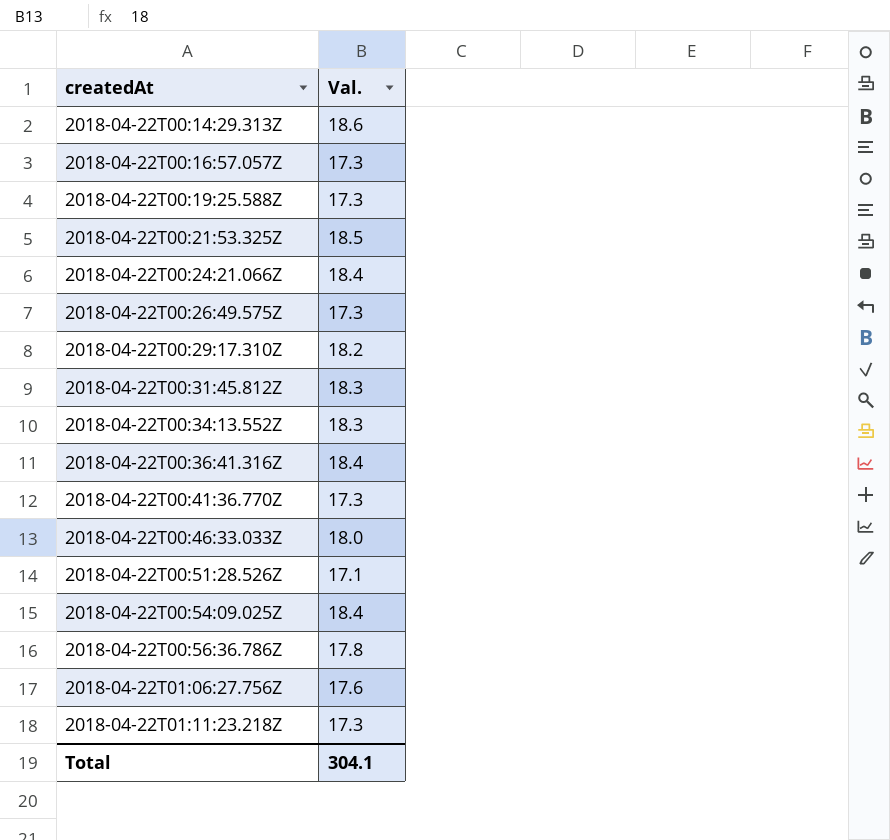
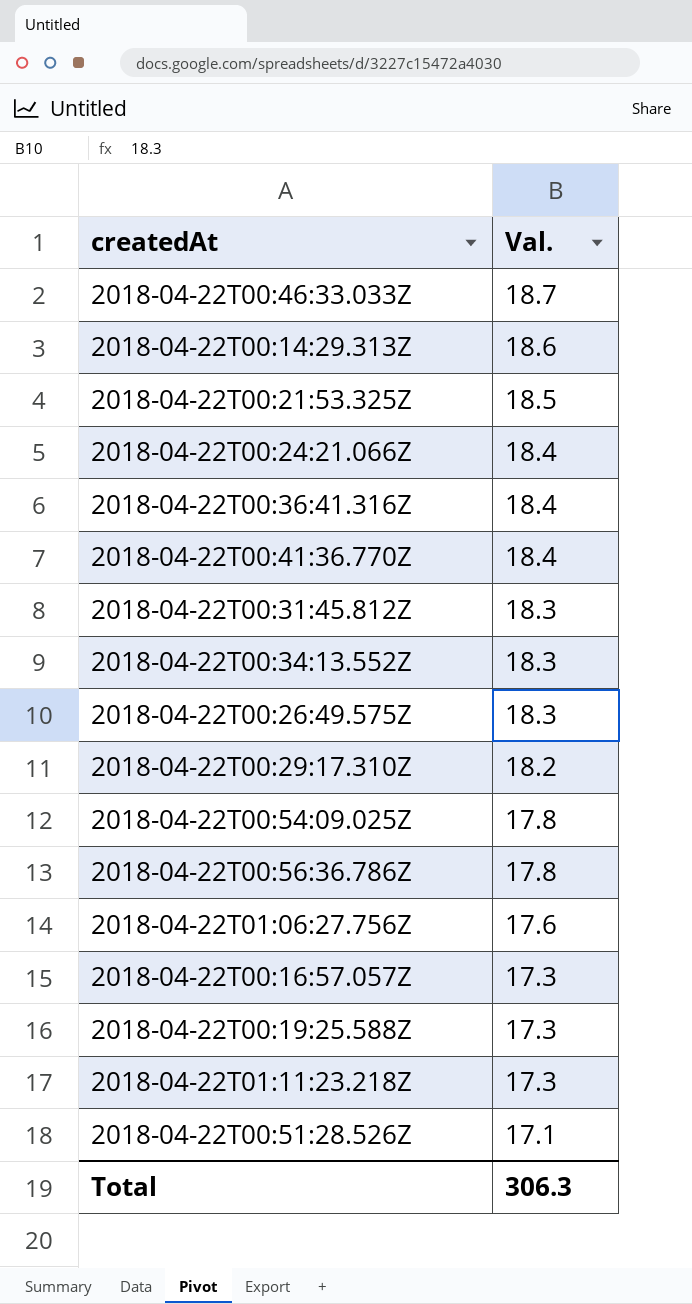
row order: createdAt ascending -> Val. descending
2018-04-22T00:46:33.033Z | Val.: 18.0 -> 18.7
2018-04-22T00:41:36.770Z | Val.: 17.3 -> 18.4
2018-04-22T00:26:49.575Z | Val.: 17.3 -> 18.3
2018-04-22T00:54:09.025Z | Val.: 18.4 -> 17.8
Total | Val.: 304.1 -> 306.3

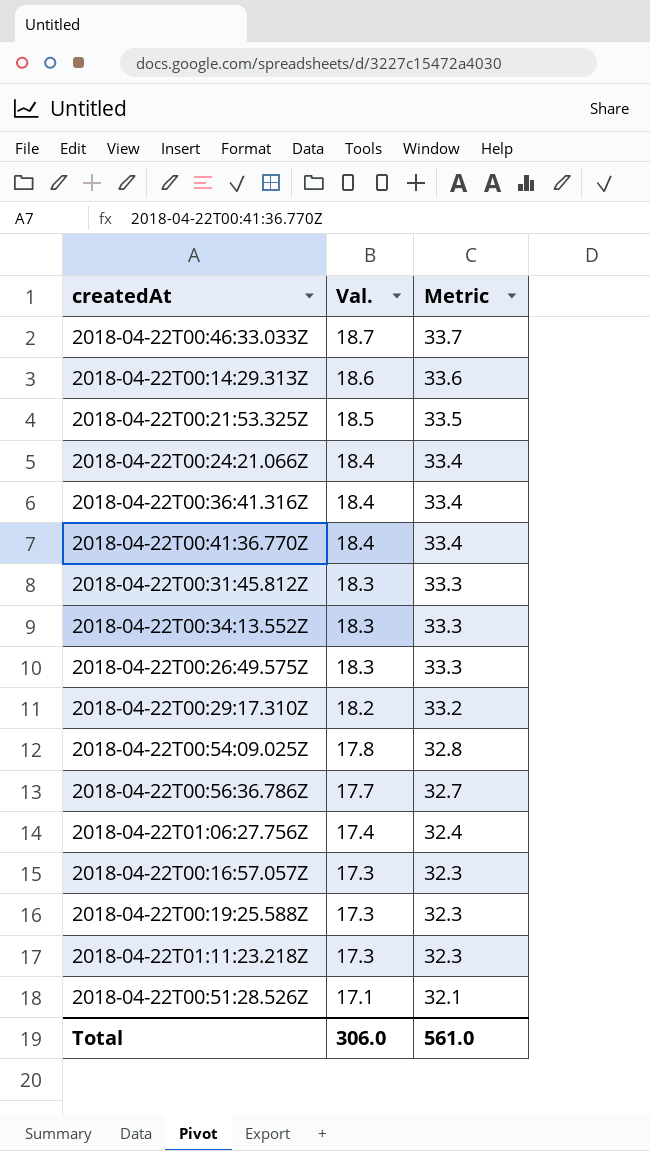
column Metric | formula: none -> [Val.] + 15
2018-04-22T00:56:36.786Z | Val.: 17.8 -> 17.7
2018-04-22T01:06:27.756Z | Val.: 17.6 -> 17.4
Total | Val.: 306.3 -> 306.0

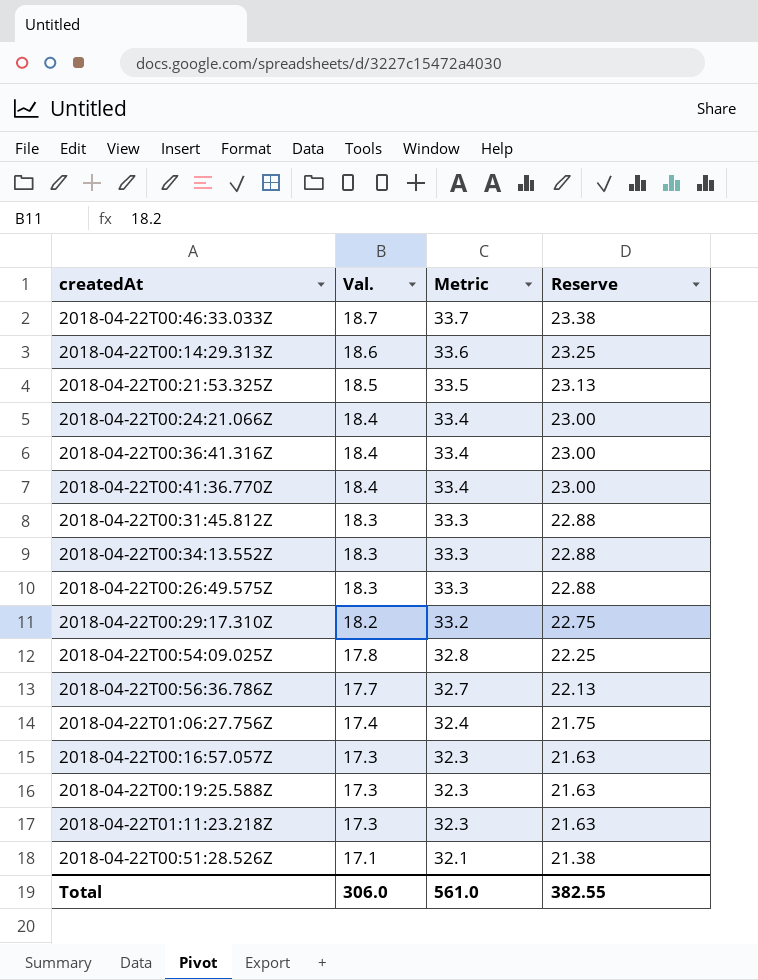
column Reserve | formula: none -> [Val.] * 1.25

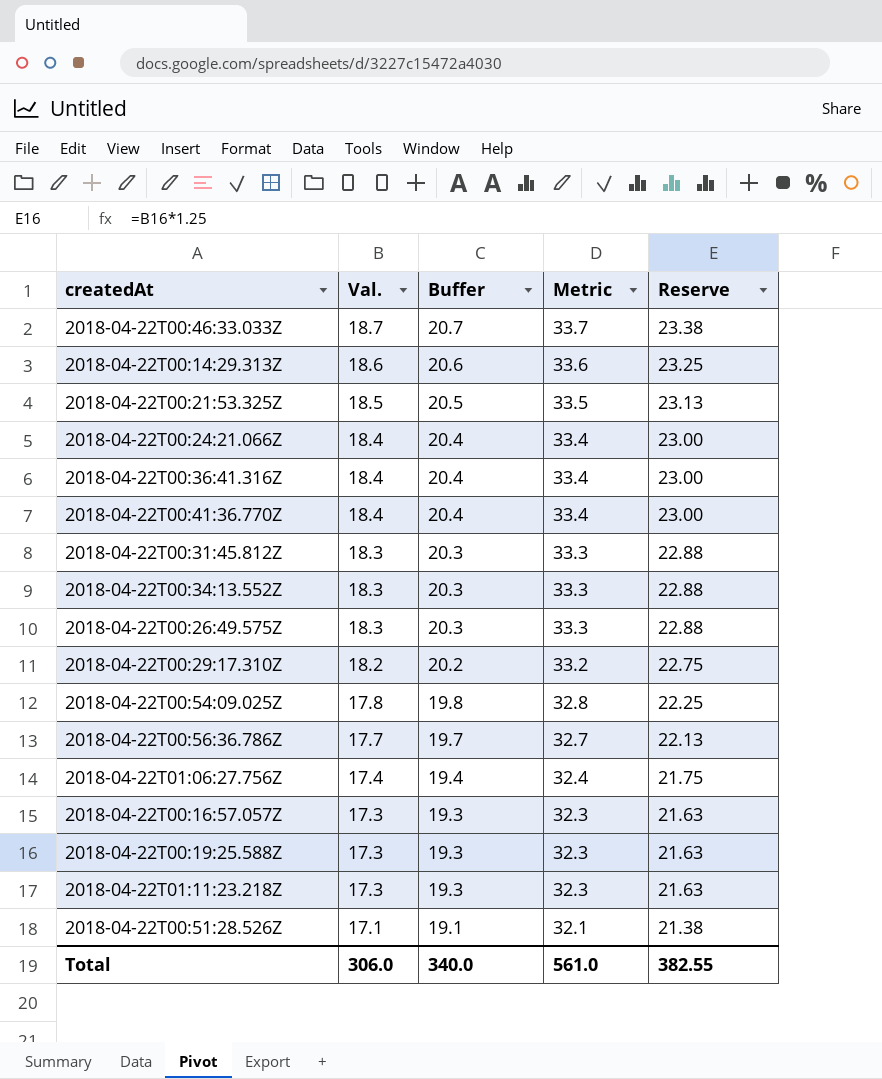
column Buffer | formula: none -> [Val.] + 2

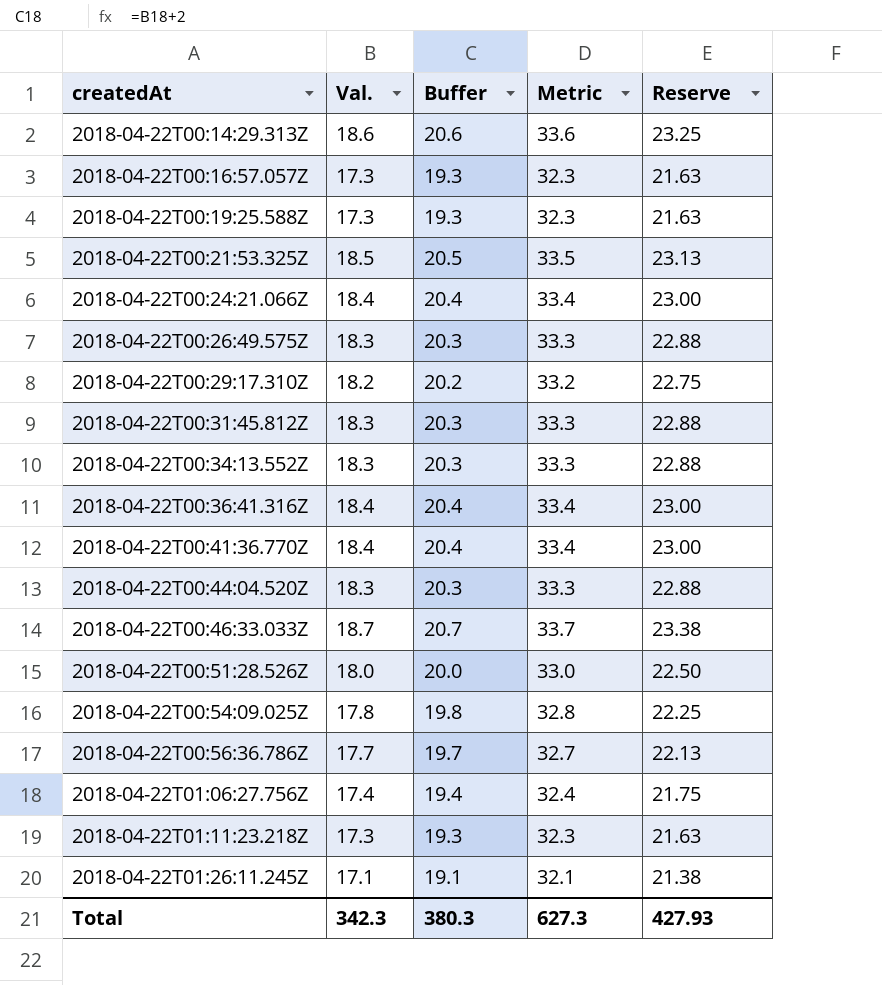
row order: Val. descending -> createdAt ascending
row 2018-04-22T00:44:04.520Z: none -> 18.3 | 20.3 | 33.3 | 22.88
2018-04-22T00:51:28.526Z | Val.: 17.1 -> 18.0
2018-04-22T00:51:28.526Z | Buffer: 19.1 -> 20.0
2018-04-22T00:51:28.526Z | Metric: 32.1 -> 33.0
2018-04-22T00:51:28.526Z | Reserve: 21.38 -> 22.50
row 2018-04-22T01:26:11.245Z: none -> 17.1 | 19.1 | 32.1 | 21.38
Total | Val.: 306.0 -> 342.3
Total | Buffer: 340.0 -> 380.3
Total | Metric: 561.0 -> 627.3
Total | Reserve: 382.55 -> 427.93

